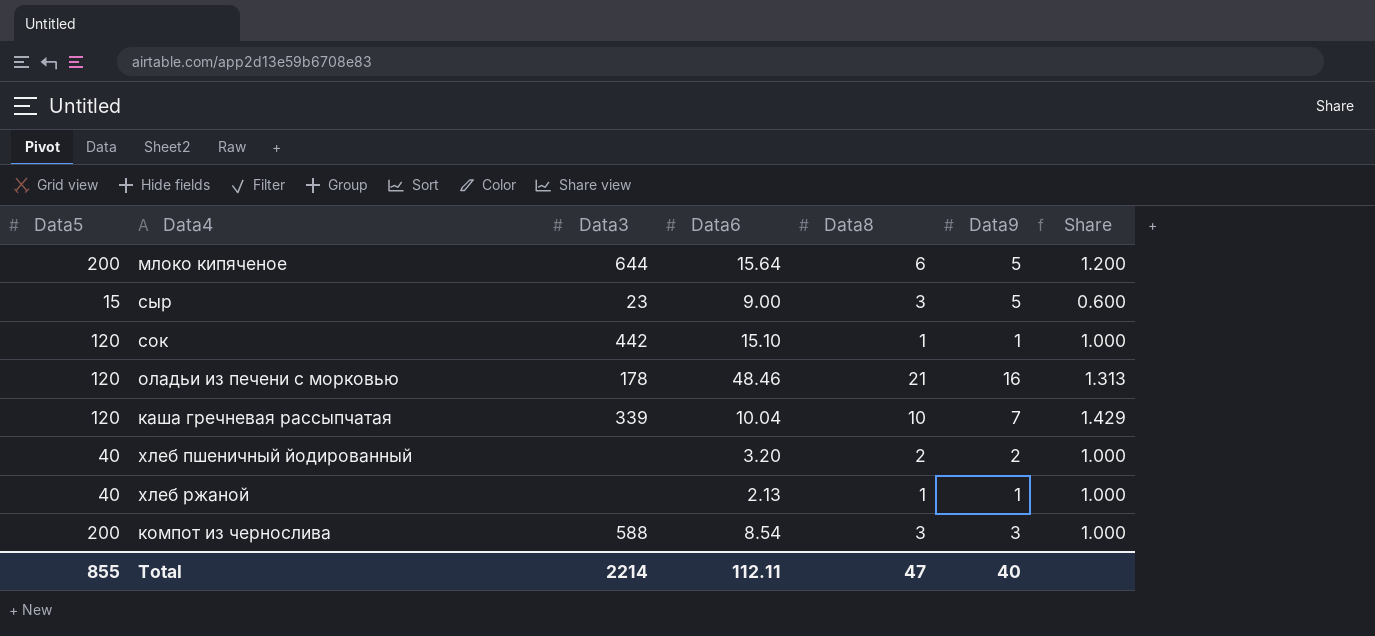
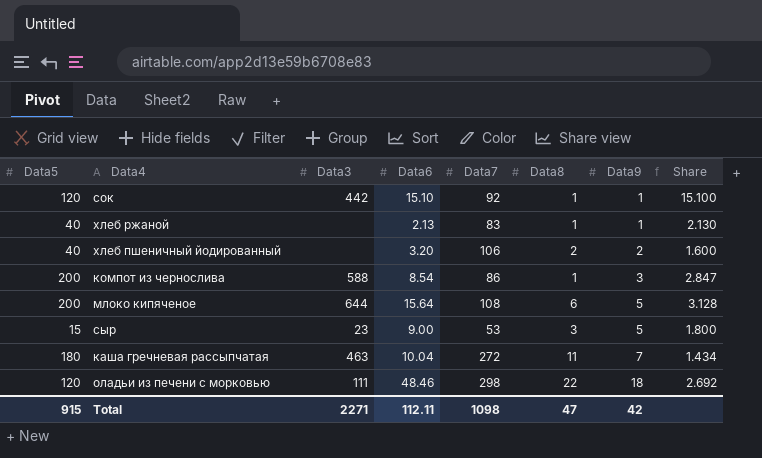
row order: none -> Data9 ascending
column Data7 | position: none -> 5
column Share | formula: [Data8] / [Data9] -> [Data6] / [Data9]
компот из чернослива | Data8: 3 -> 1
каша гречневая рассыпчатая | Data5: 120 -> 180
каша гречневая рассыпчатая | Data3: 339 -> 463
каша гречневая рассыпчатая | Data8: 10 -> 11
оладьи из печени с морковью | Data3: 178 -> 111
оладьи из печени с морковью | Data8: 21 -> 22
оладьи из печени с морковью | Data9: 16 -> 18
Total | Data5: 855 -> 915
Total | Data3: 2214 -> 2271
Total | Data9: 40 -> 42

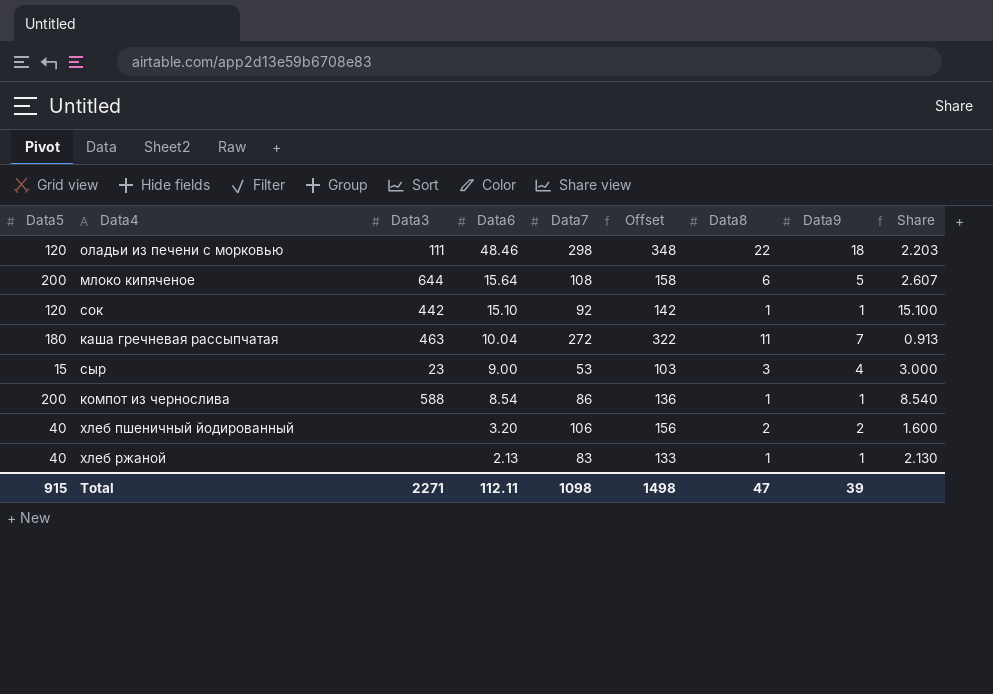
row order: Data9 ascending -> Data6 descending
column Offset | formula: none -> [Data7] + 50
column Share | formula: [Data6] / [Data9] -> [Data6] / [Data8]
сыр | Data9: 5 -> 4
компот из чернослива | Data9: 3 -> 1
Total | Data9: 42 -> 39

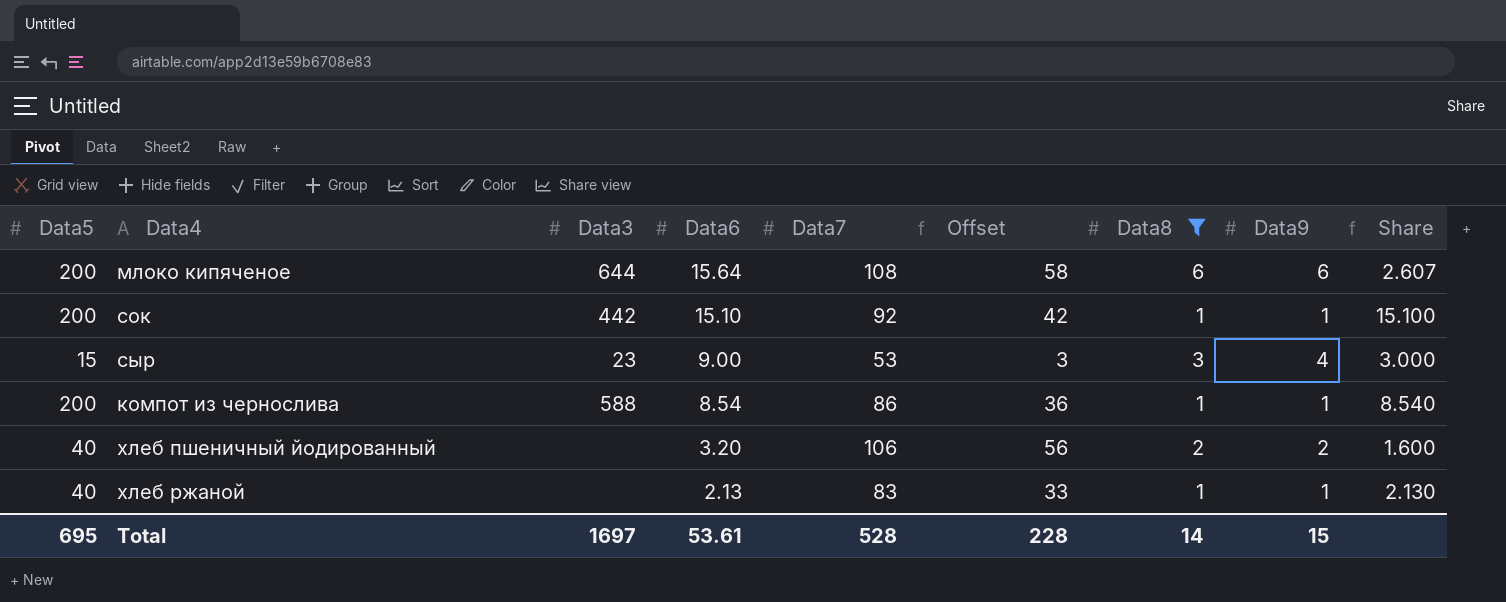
filter: none -> Data8 <= 6
column Offset | formula: [Data7] + 50 -> [Data7] - 50
млоко кипяченое | Data9: 5 -> 6
сок | Data5: 120 -> 200
Total | Data5: 915 -> 695
Total | Data3: 2271 -> 1697
Total | Data6: 112.11 -> 53.61
Total | Data7: 1098 -> 528
Total | Offset: 1498 -> 228
Total | Data8: 47 -> 14
Total | Data9: 39 -> 15

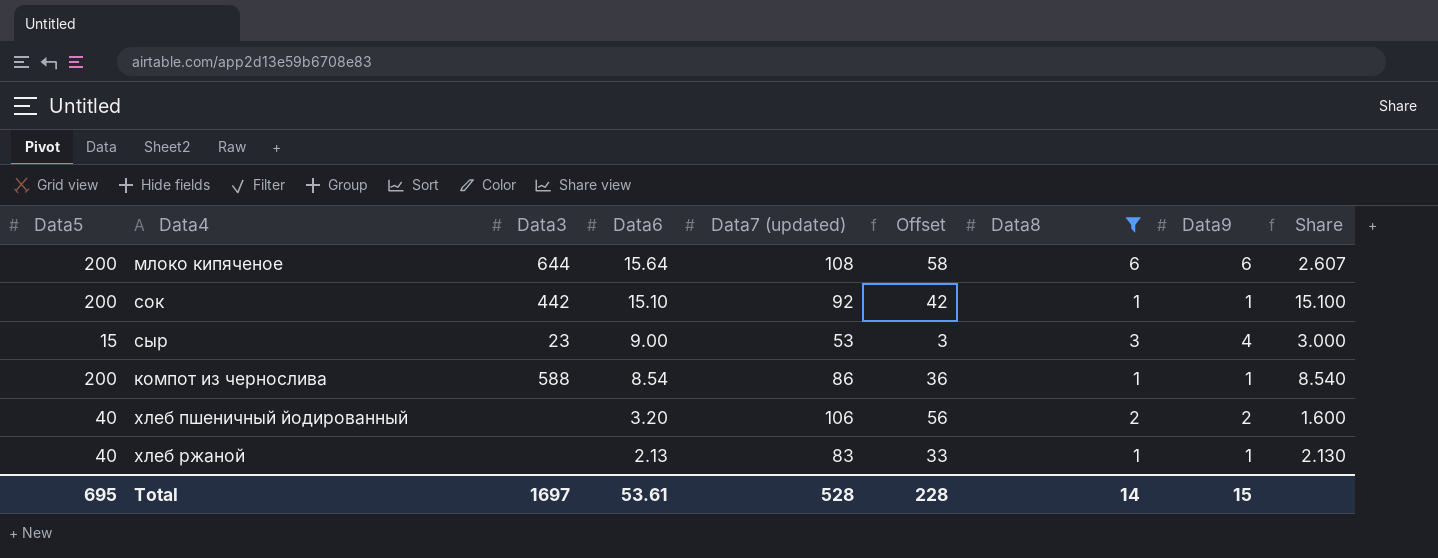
column name: Data7 -> Data7 (updated)

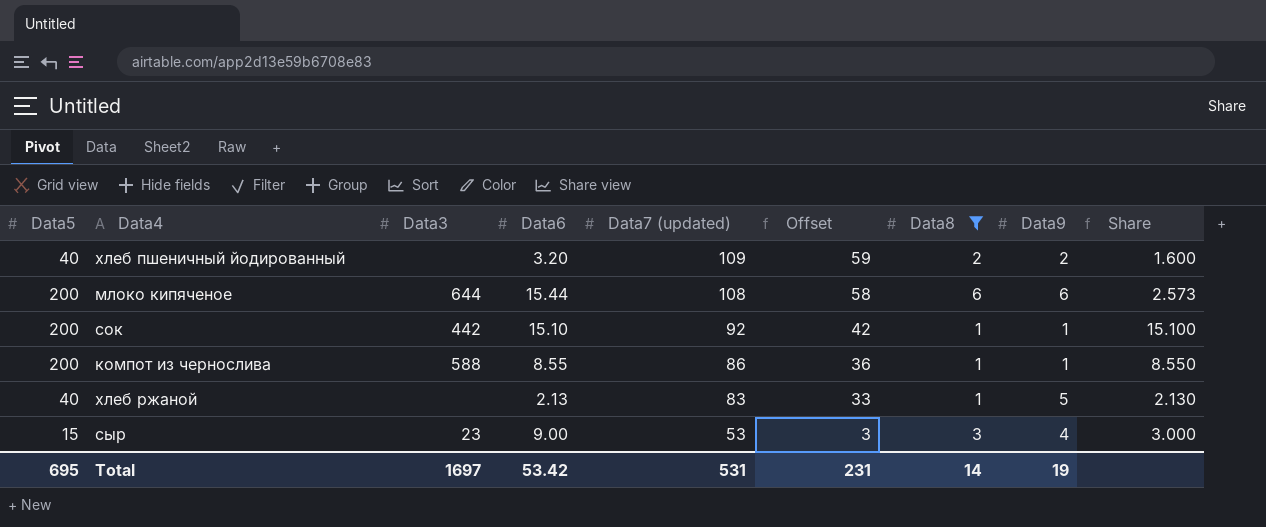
row order: Data6 descending -> Data7 (updated) descending
хлеб пшеничный йодированный | Data7 (updated): 106 -> 109
хлеб пшеничный йодированный | Offset: 56 -> 59
млоко кипяченое | Data6: 15.64 -> 15.44
млоко кипяченое | Share: 2.607 -> 2.573
компот из чернослива | Data6: 8.54 -> 8.55
компот из чернослива | Share: 8.540 -> 8.550
хлеб ржаной | Data9: 1 -> 5
Total | Data6: 53.61 -> 53.42
Total | Data7 (updated): 528 -> 531
Total | Offset: 228 -> 231
Total | Data9: 15 -> 19

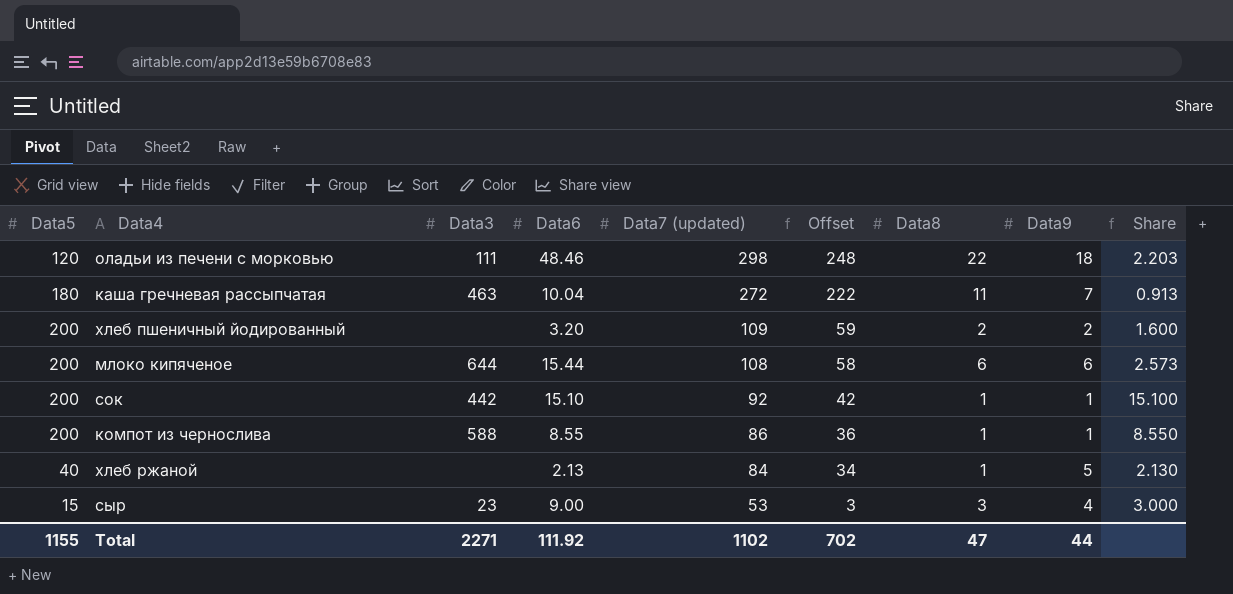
filter: Data8 <= 6 -> none
хлеб пшеничный йодированный | Data5: 40 -> 200
хлеб ржаной | Data7 (updated): 83 -> 84
хлеб ржаной | Offset: 33 -> 34
Total | Data5: 695 -> 1155
Total | Data3: 1697 -> 2271
Total | Data6: 53.42 -> 111.92
Total | Data7 (updated): 531 -> 1102
Total | Offset: 231 -> 702
Total | Data8: 14 -> 47
Total | Data9: 19 -> 44

